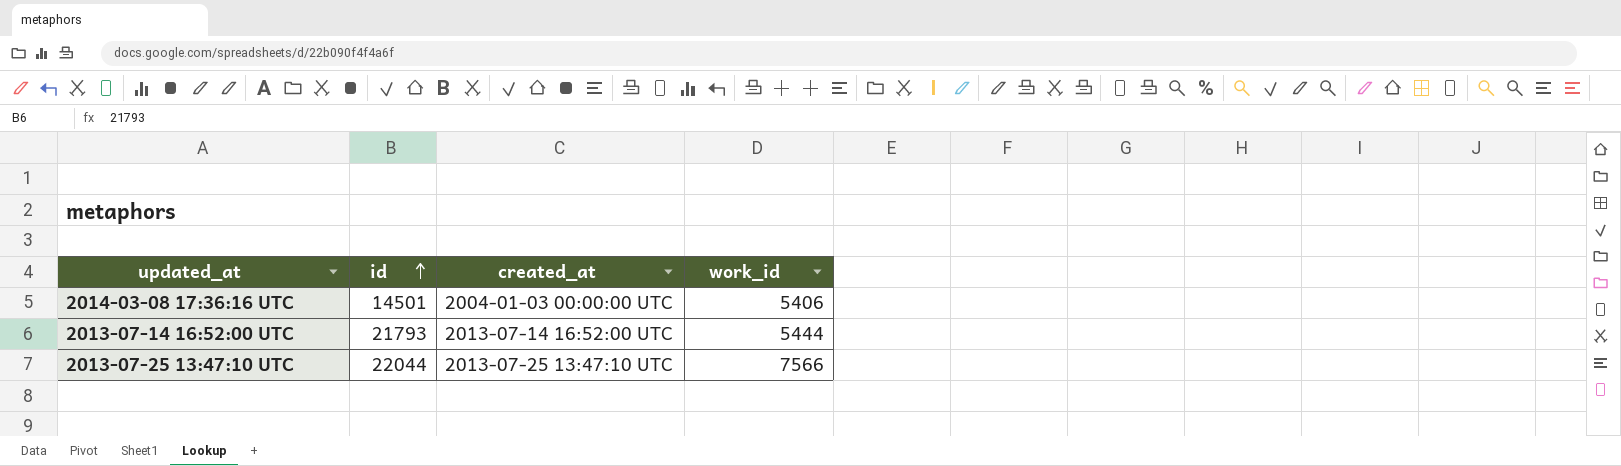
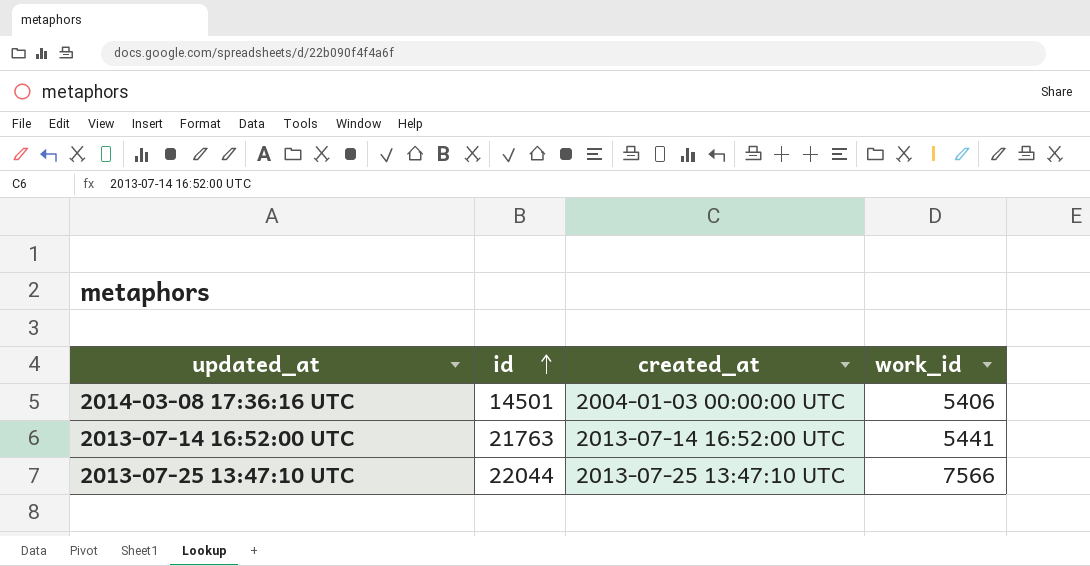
2013-07-14 16:52:00 UTC | id: 21793 -> 21763
2013-07-14 16:52:00 UTC | work_id: 5444 -> 5441

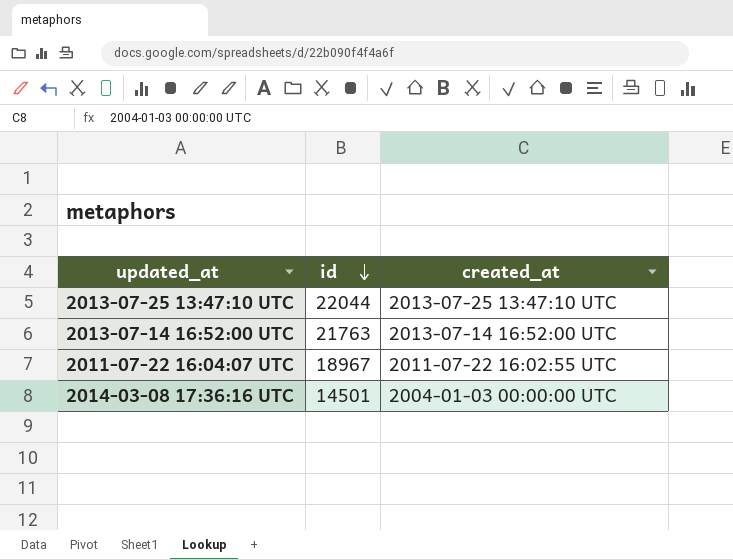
row order: id ascending -> id descending
column work_id | position: 4 -> none
row 2011-07-22 16:04:07 UTC: none -> 18967 | 2011-07-22 16:02:55 UTC

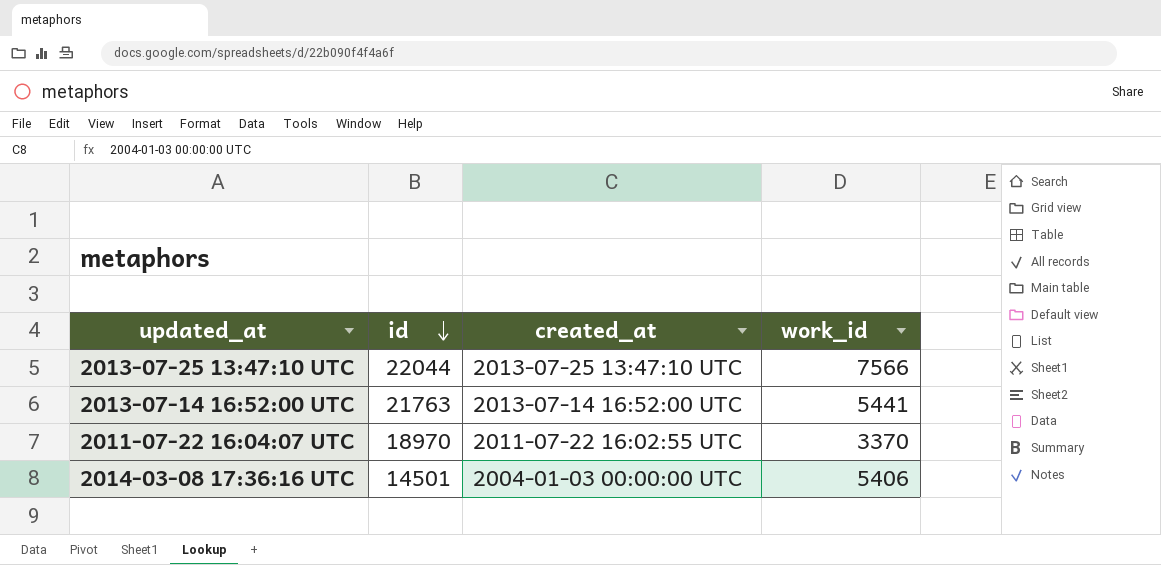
column work_id | position: none -> 4
2011-07-22 16:04:07 UTC | id: 18967 -> 18970

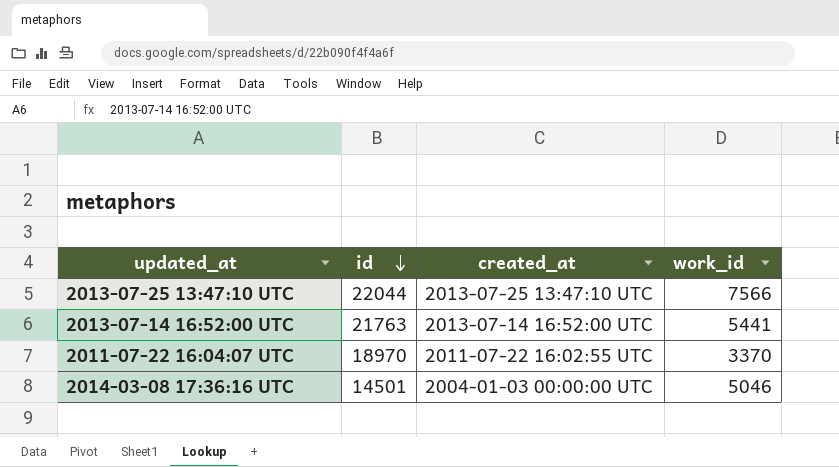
2014-03-08 17:36:16 UTC | work_id: 5406 -> 5046

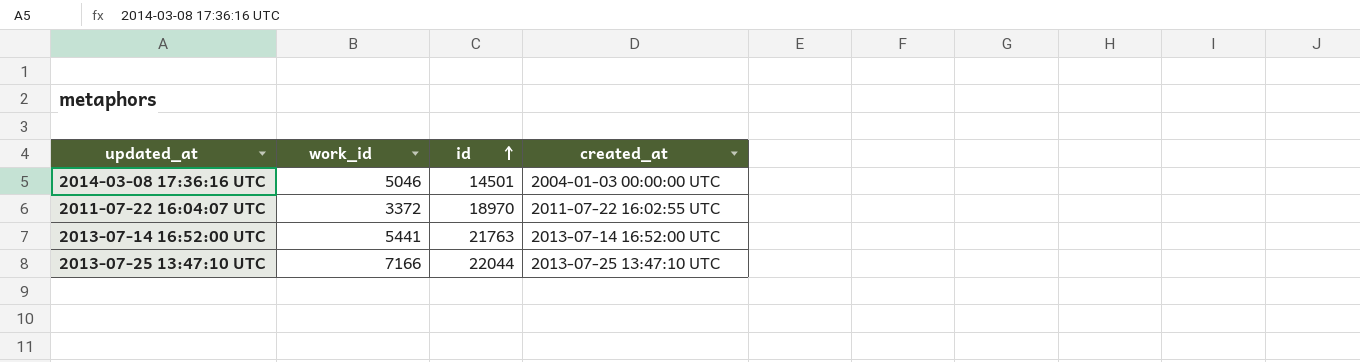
row order: id descending -> id ascending
column work_id | position: 4 -> 2
2011-07-22 16:04:07 UTC | work_id: 3370 -> 3372
2013-07-25 13:47:10 UTC | work_id: 7566 -> 7166

